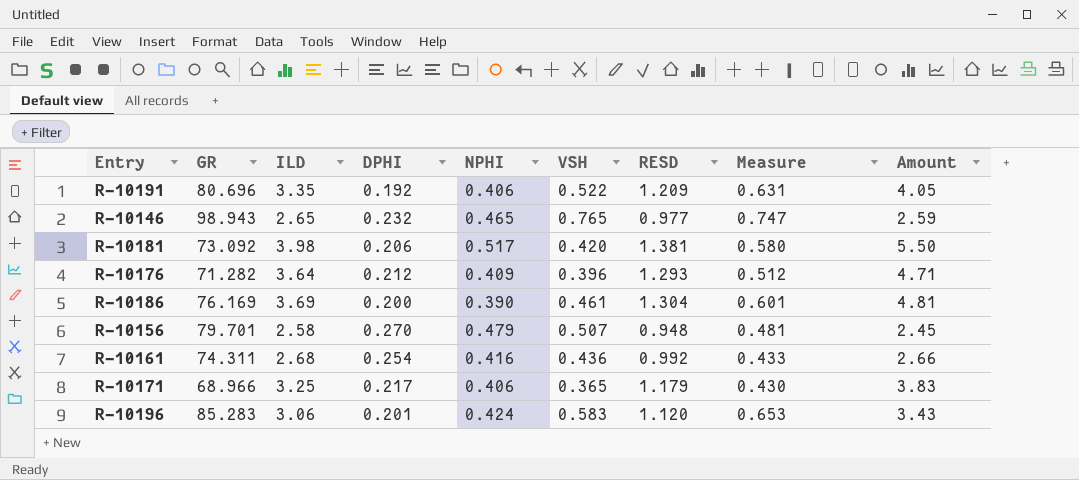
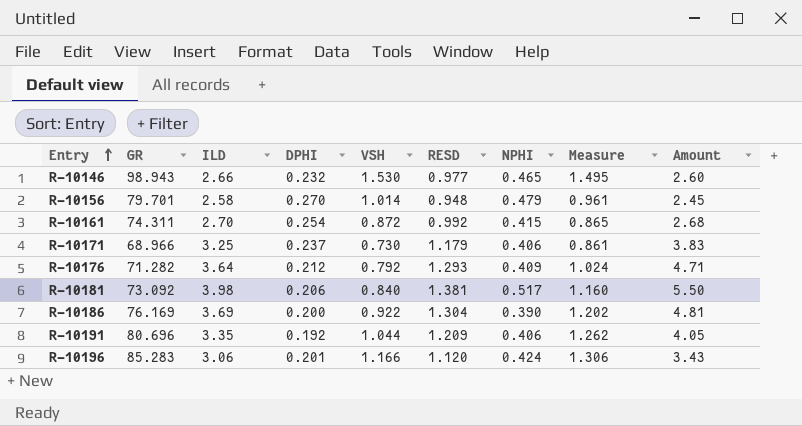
row order: none -> Entry ascending
column NPHI | position: 5 -> 7
R-10146 | ILD: 2.65 -> 2.66
R-10146 | VSH: 0.765 -> 1.530
R-10146 | Measure: 0.747 -> 1.495
R-10146 | Amount: 2.59 -> 2.60
R-10156 | VSH: 0.507 -> 1.014
R-10156 | Measure: 0.481 -> 0.961
R-10161 | ILD: 2.68 -> 2.70
R-10161 | VSH: 0.436 -> 0.872
R-10161 | NPHI: 0.416 -> 0.415
R-10161 | Measure: 0.433 -> 0.865
R-10161 | Amount: 2.66 -> 2.68
R-10171 | DPHI: 0.217 -> 0.237
R-10171 | VSH: 0.365 -> 0.730
R-10171 | Measure: 0.430 -> 0.861
R-10176 | VSH: 0.396 -> 0.792
R-10176 | Measure: 0.512 -> 1.024
R-10181 | VSH: 0.420 -> 0.840
R-10181 | Measure: 0.580 -> 1.160
R-10186 | VSH: 0.461 -> 0.922
R-10186 | Measure: 0.601 -> 1.202
R-10191 | VSH: 0.522 -> 1.044
R-10191 | Measure: 0.631 -> 1.262
R-10196 | VSH: 0.583 -> 1.166
R-10196 | Measure: 0.653 -> 1.306

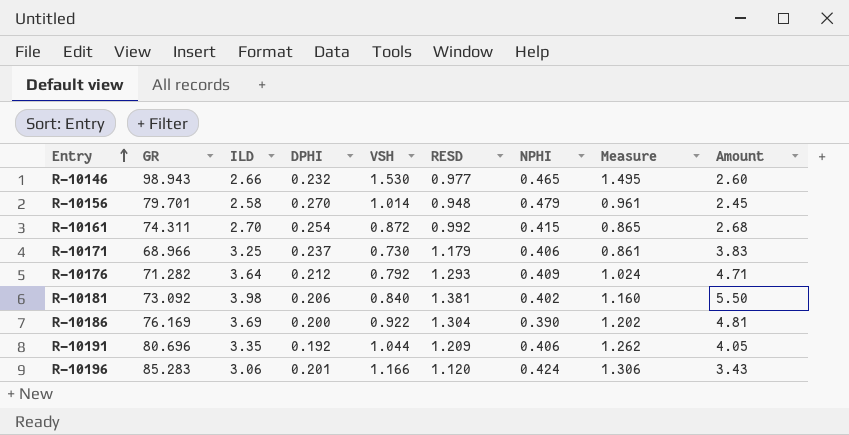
R-10181 | NPHI: 0.517 -> 0.402

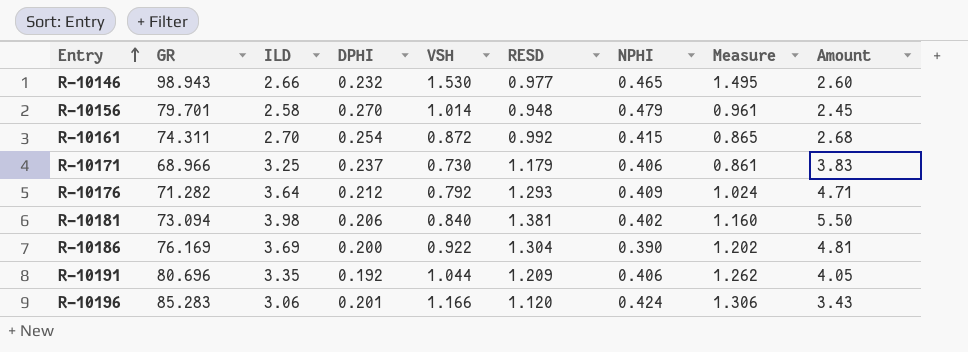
R-10181 | GR: 73.092 -> 73.094

